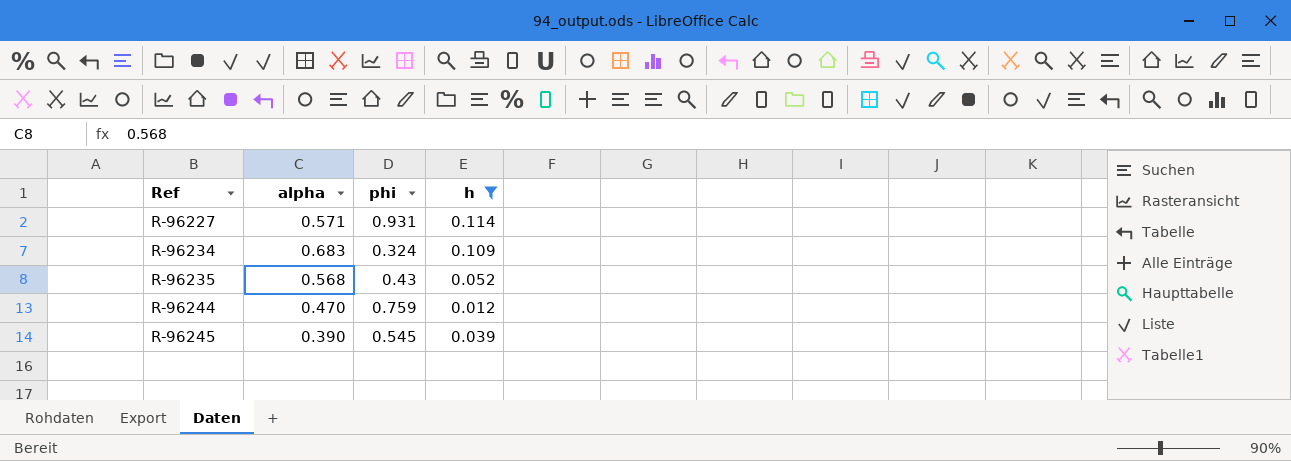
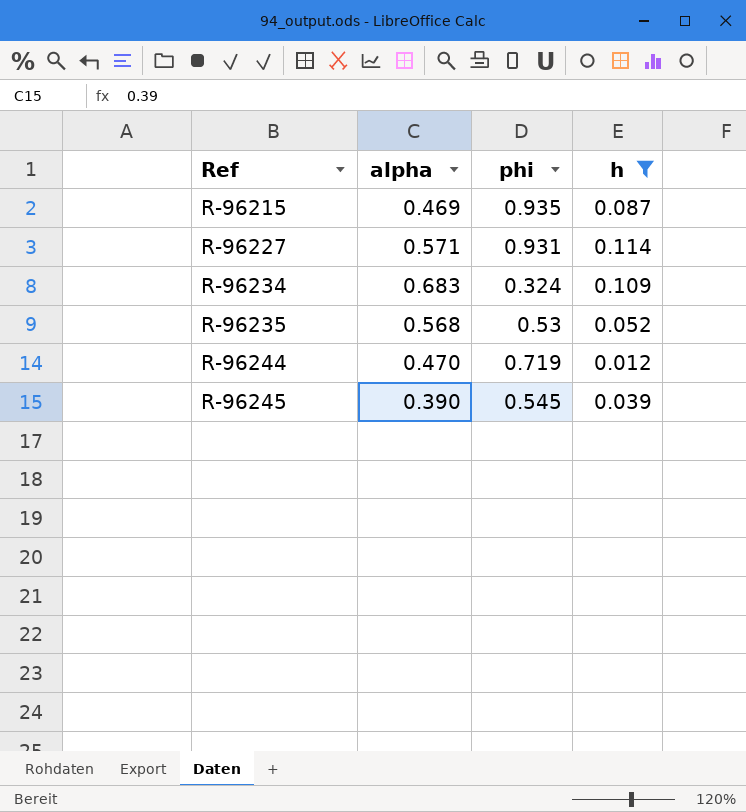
row R-96215: none -> 0.469 | 0.935 | 0.087
R-96235 | phi: 0.43 -> 0.53
R-96244 | phi: 0.759 -> 0.719

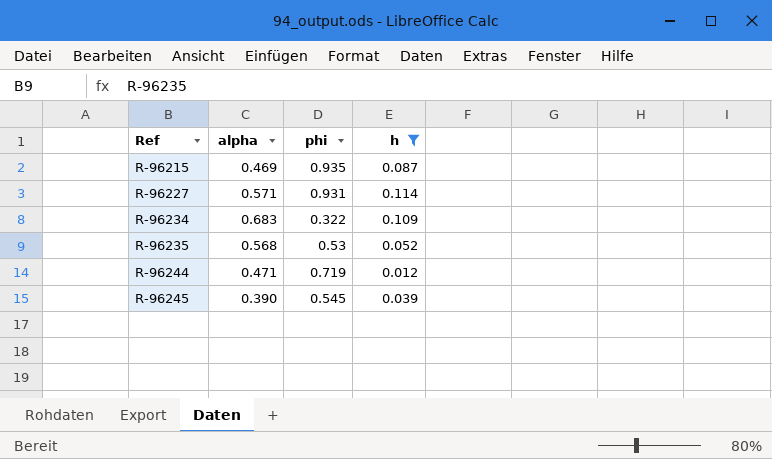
R-96234 | phi: 0.324 -> 0.322
R-96244 | alpha: 0.470 -> 0.471

